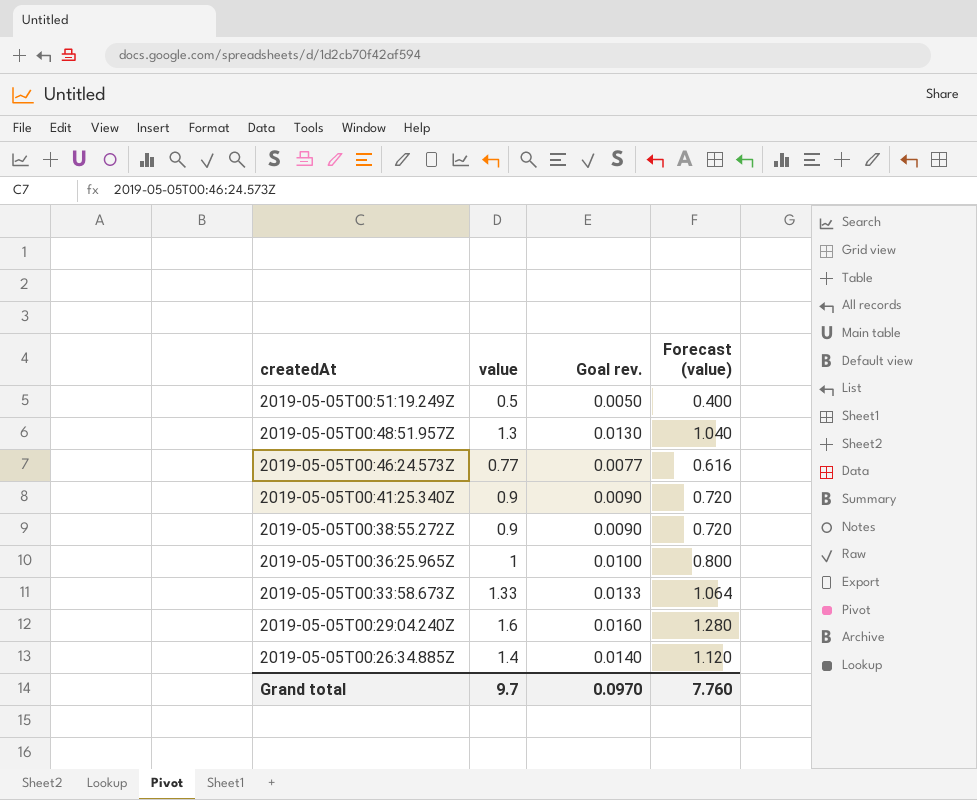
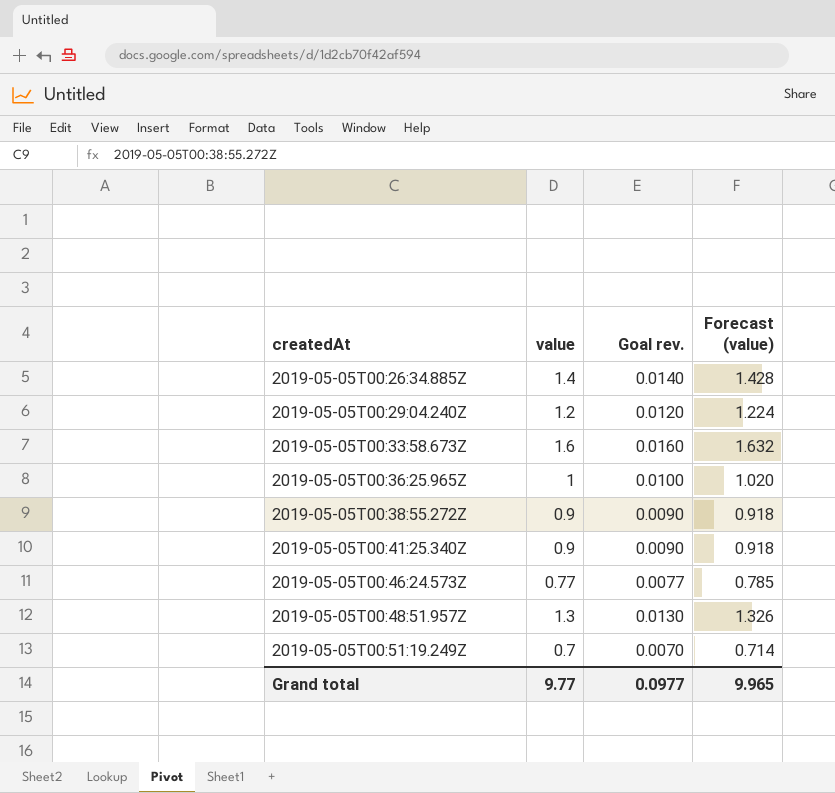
row order: createdAt descending -> createdAt ascending
column Forecast (value) | formula: [value] * 0.8 -> [value] * 1.02
2019-05-05T00:29:04.240Z | value: 1.6 -> 1.2
2019-05-05T00:29:04.240Z | Goal rev.: 0.0160 -> 0.0120
2019-05-05T00:33:58.673Z | value: 1.33 -> 1.6
2019-05-05T00:33:58.673Z | Goal rev.: 0.0133 -> 0.0160
2019-05-05T00:51:19.249Z | value: 0.5 -> 0.7
2019-05-05T00:51:19.249Z | Goal rev.: 0.0050 -> 0.0070
Grand total | value: 9.7 -> 9.77
Grand total | Goal rev.: 0.0970 -> 0.0977
Grand total | Forecast (value): 7.760 -> 9.965

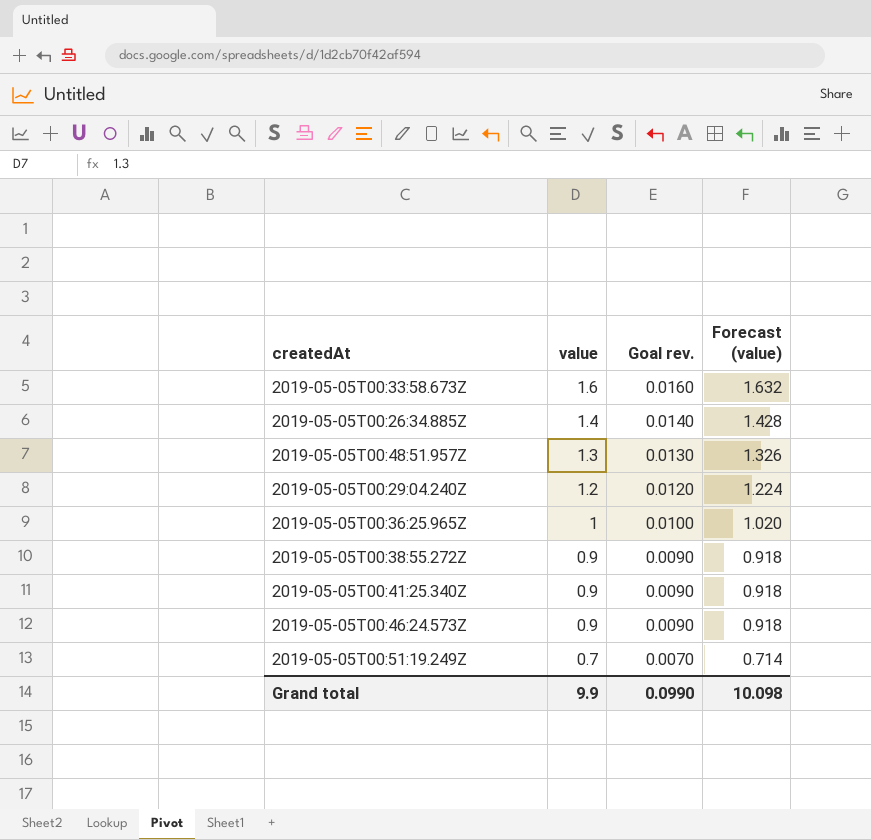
row order: createdAt ascending -> value descending
2019-05-05T00:46:24.573Z | value: 0.77 -> 0.9
2019-05-05T00:46:24.573Z | Goal rev.: 0.0077 -> 0.0090
2019-05-05T00:46:24.573Z | Forecast (value): 0.785 -> 0.918
Grand total | value: 9.77 -> 9.9
Grand total | Goal rev.: 0.0977 -> 0.0990
Grand total | Forecast (value): 9.965 -> 10.098

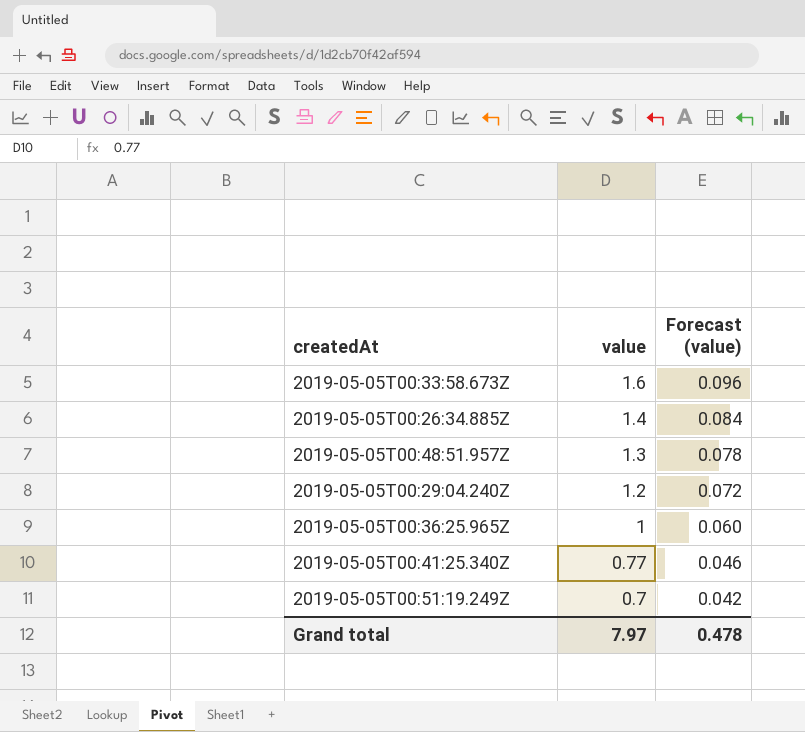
column Goal rev. | formula: [value] * 0.01 -> none
column Forecast (value) | formula: [value] * 1.02 -> [value] * 0.06
row 2019-05-05T00:38:55.272Z: 0.9 | 0.0090 | 0.918 -> none
row 2019-05-05T00:46:24.573Z: 0.9 | 0.0090 | 0.918 -> none
2019-05-05T00:41:25.340Z | value: 0.9 -> 0.77
Grand total | value: 9.9 -> 7.97
Grand total | Forecast (value): 10.098 -> 0.478

